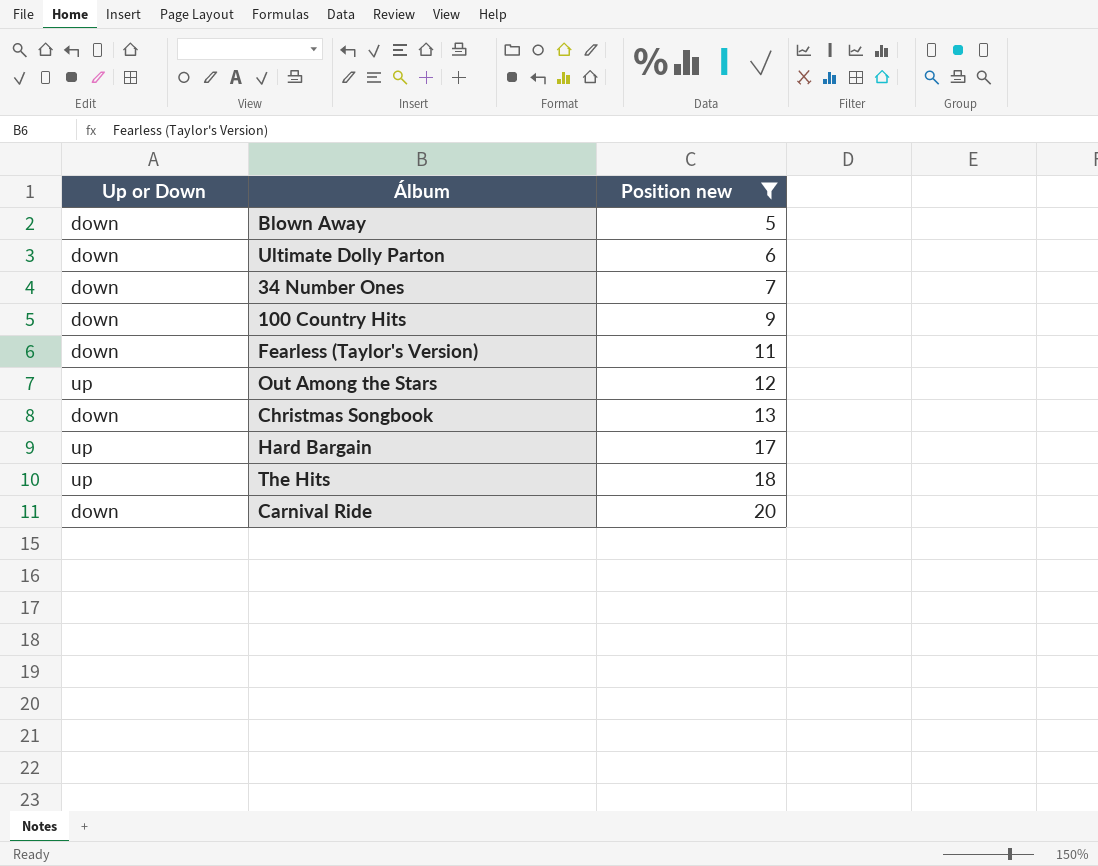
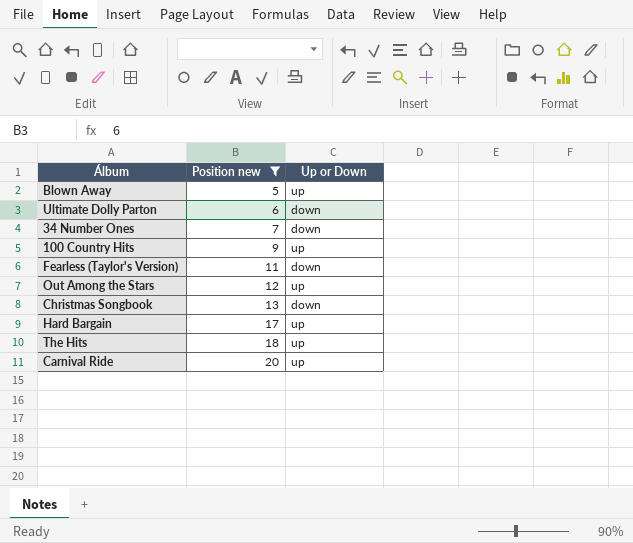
column Up or Down | position: 1 -> 3
Blown Away | Up or Down: down -> up
100 Country Hits | Up or Down: down -> up
Carnival Ride | Up or Down: down -> up

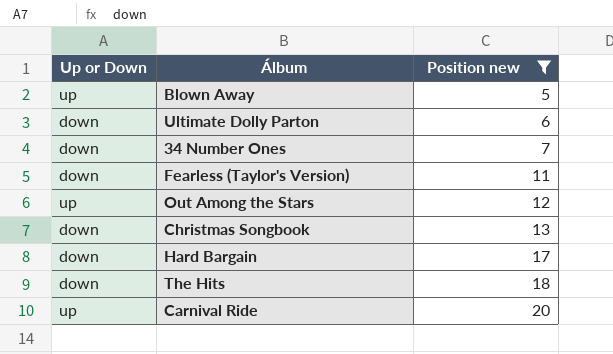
column Up or Down | position: 3 -> 1
row 100 Country Hits: 9 | up -> none
Hard Bargain | Up or Down: up -> down
The Hits | Up or Down: up -> down

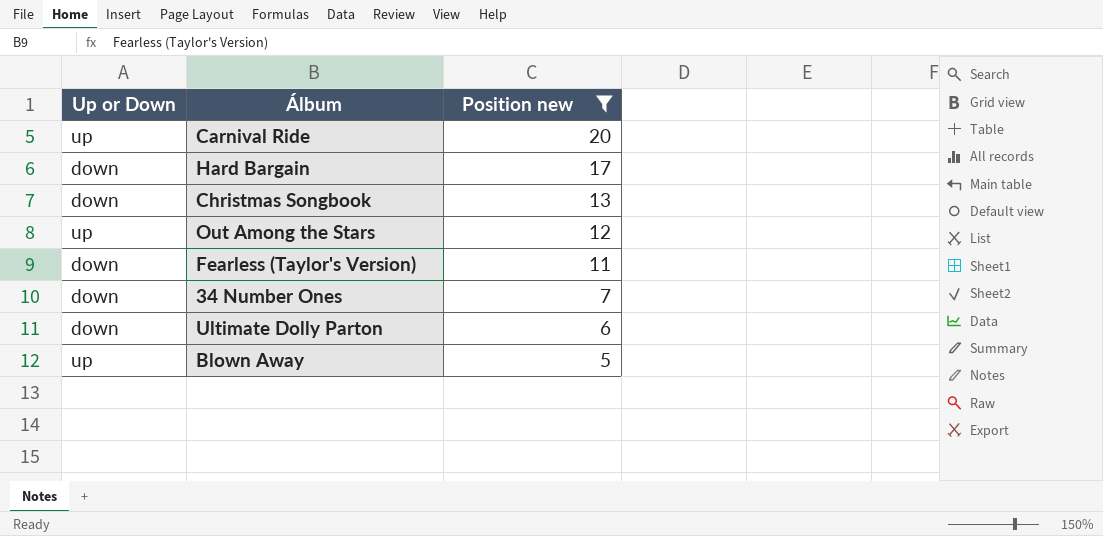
row order: Position new ascending -> Position new descending
row The Hits: down | 18 -> none

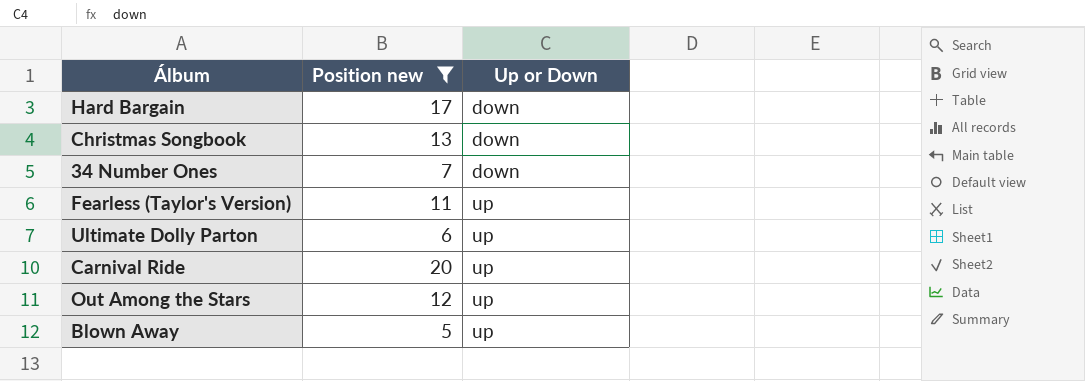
row order: Position new descending -> Up or Down ascending
column Up or Down | position: 1 -> 3
Fearless (Taylor's Version) | Up or Down: down -> up
Ultimate Dolly Parton | Up or Down: down -> up

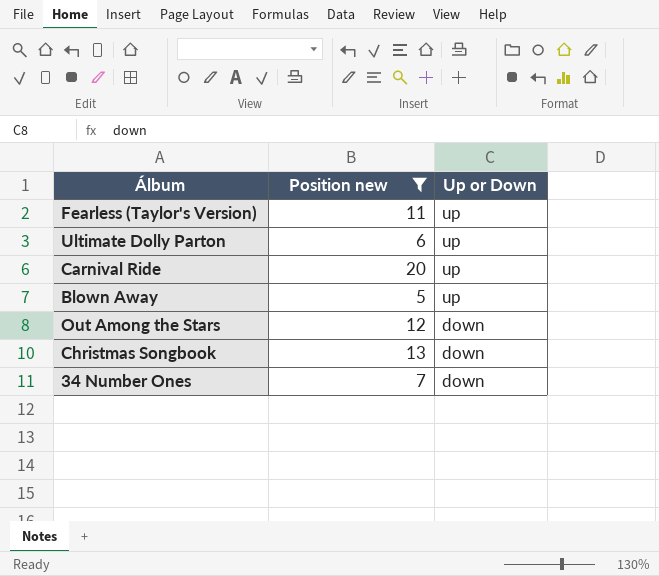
row order: Up or Down ascending -> Up or Down descending
row Hard Bargain: 17 | down -> none
Out Among the Stars | Up or Down: up -> down

